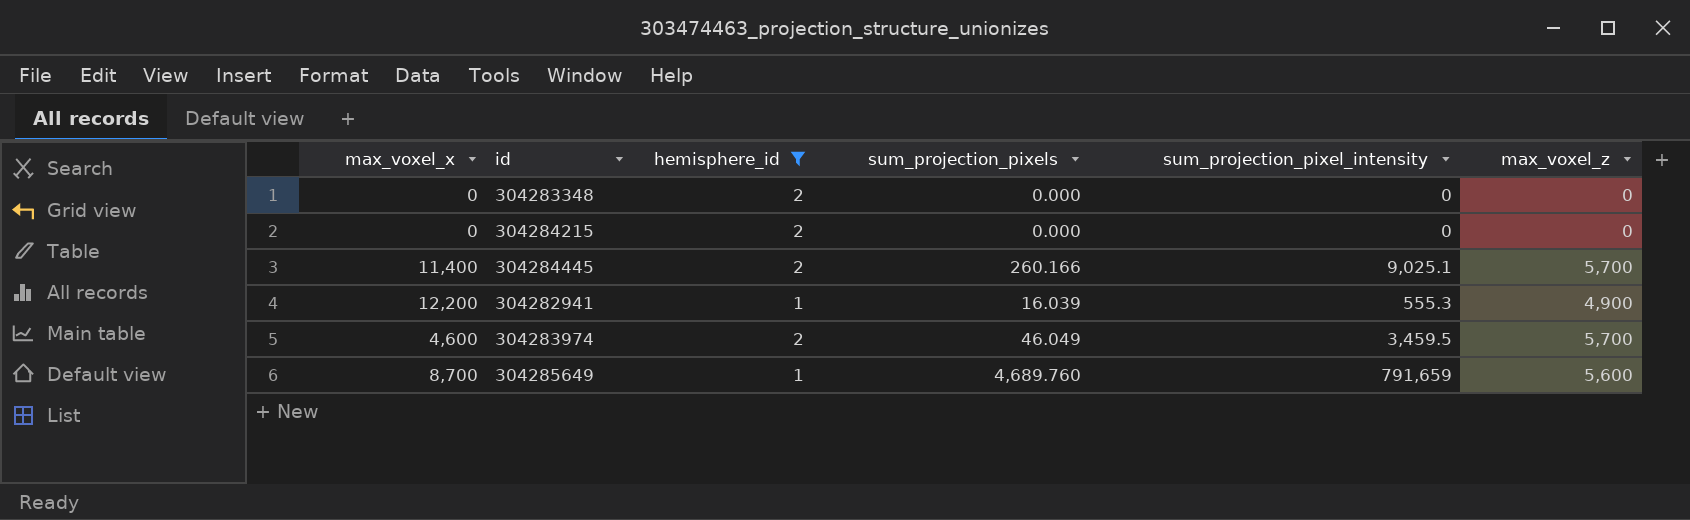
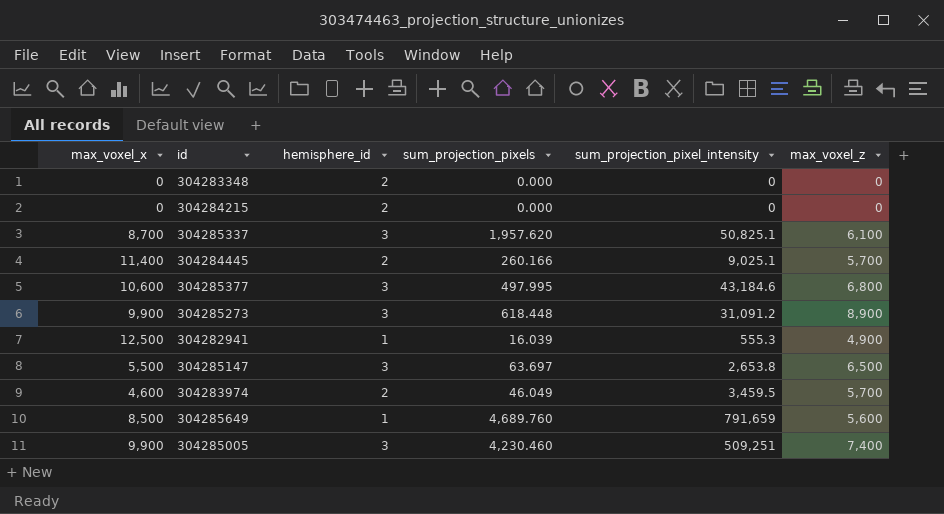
filter: hemisphere_id != 3 -> none
304282941 | max_voxel_x: 12,200 -> 12,500
304285649 | max_voxel_x: 8,700 -> 8,500

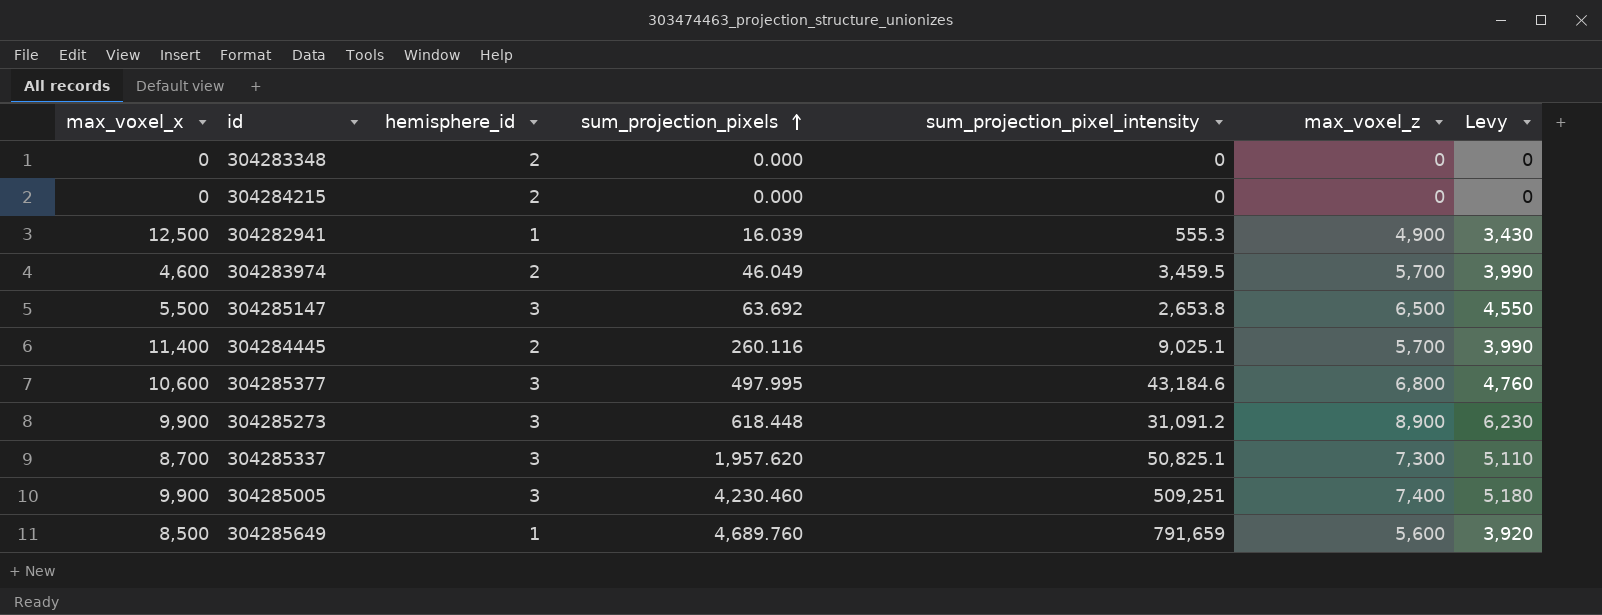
row order: none -> sum_projection_pixels ascending
column Levy | formula: none -> [max_voxel_z] * 0.7
304285147 | sum_projection_pixels: 63.697 -> 63.692
304284445 | sum_projection_pixels: 260.166 -> 260.116
304285337 | max_voxel_z: 6,100 -> 7,300

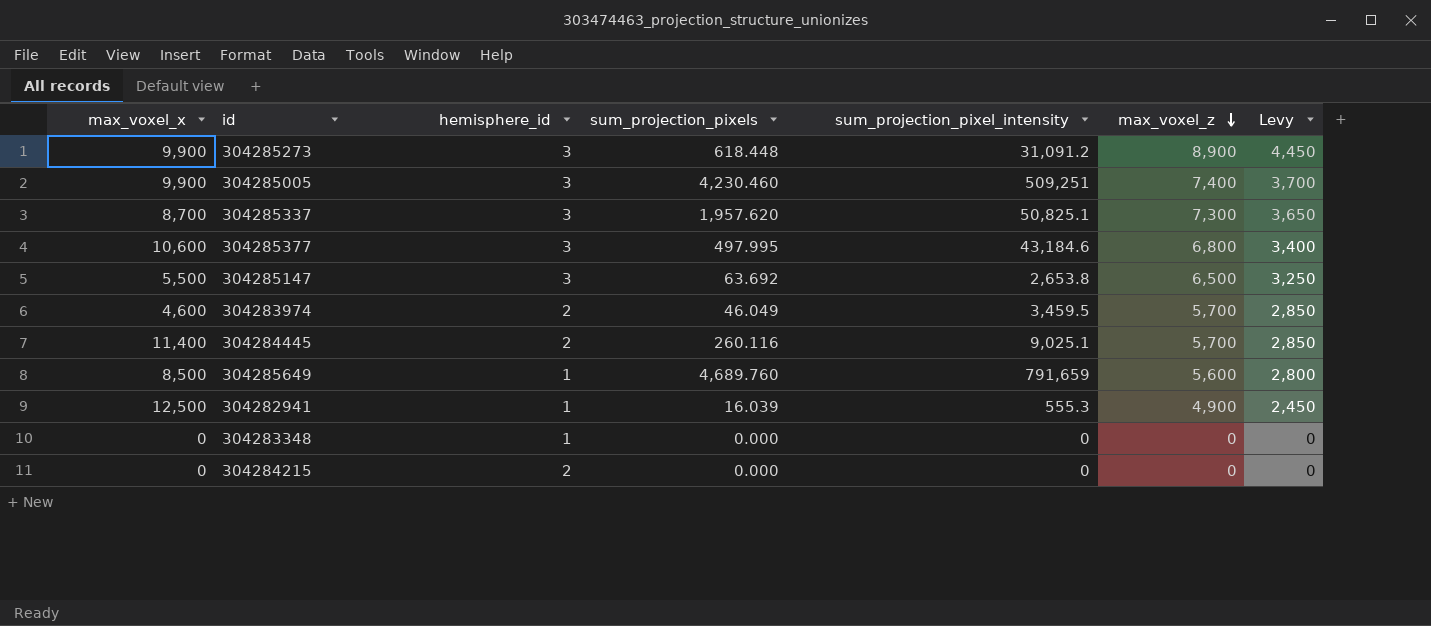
row order: sum_projection_pixels ascending -> max_voxel_z descending
column Levy | formula: [max_voxel_z] * 0.7 -> [max_voxel_z] * 0.5
304283348 | hemisphere_id: 2 -> 1

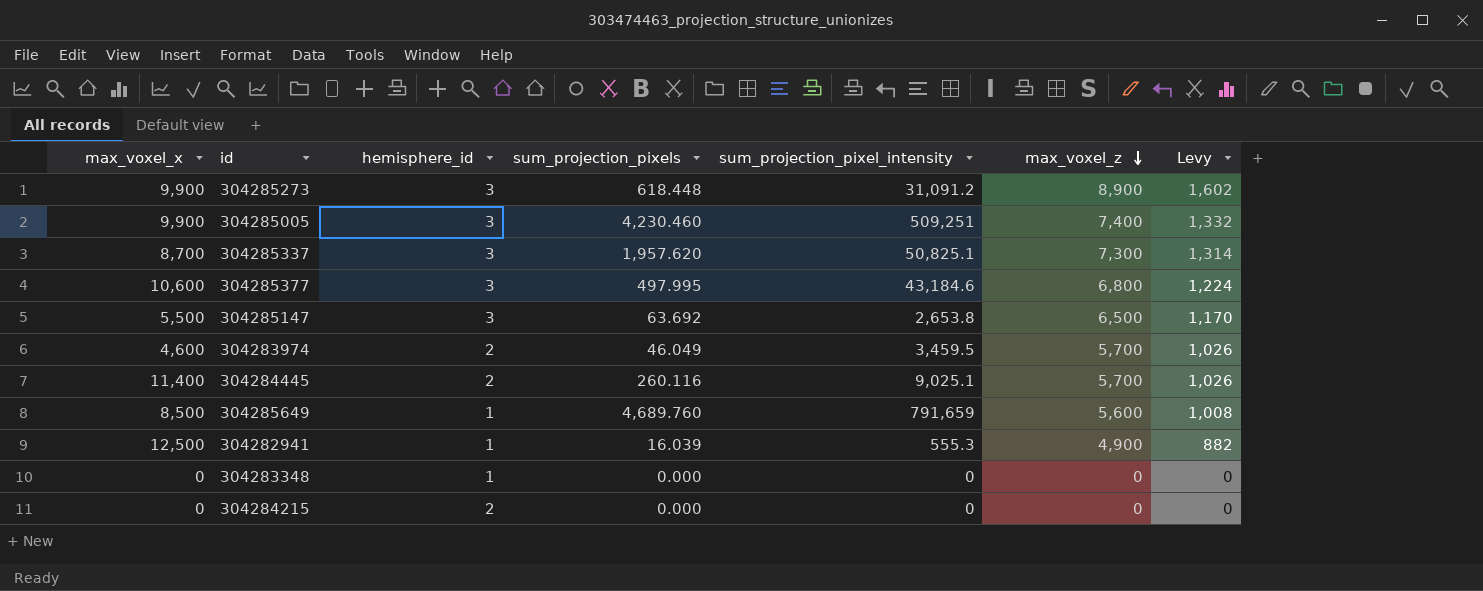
column Levy | formula: [max_voxel_z] * 0.5 -> [max_voxel_z] * 0.18

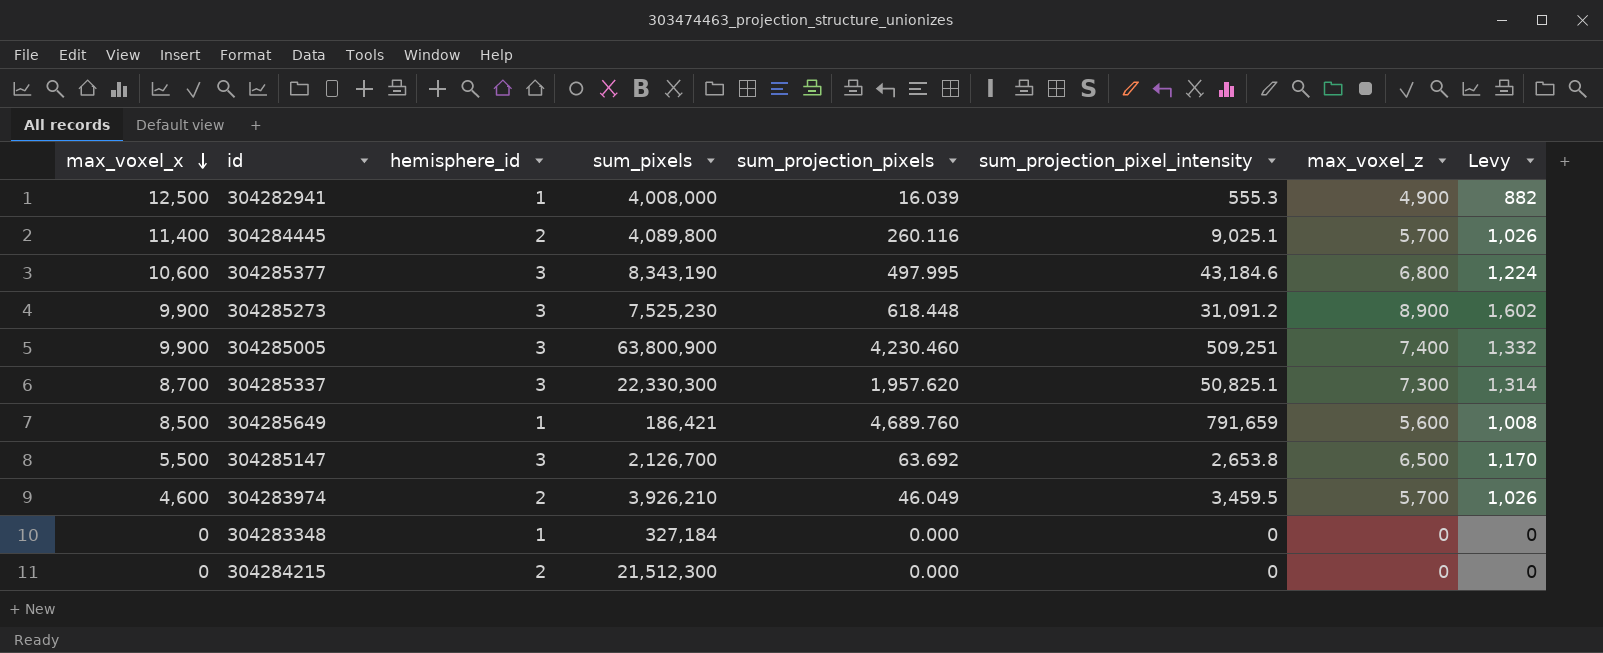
row order: max_voxel_z descending -> max_voxel_x descending
column sum_pixels | position: none -> 4

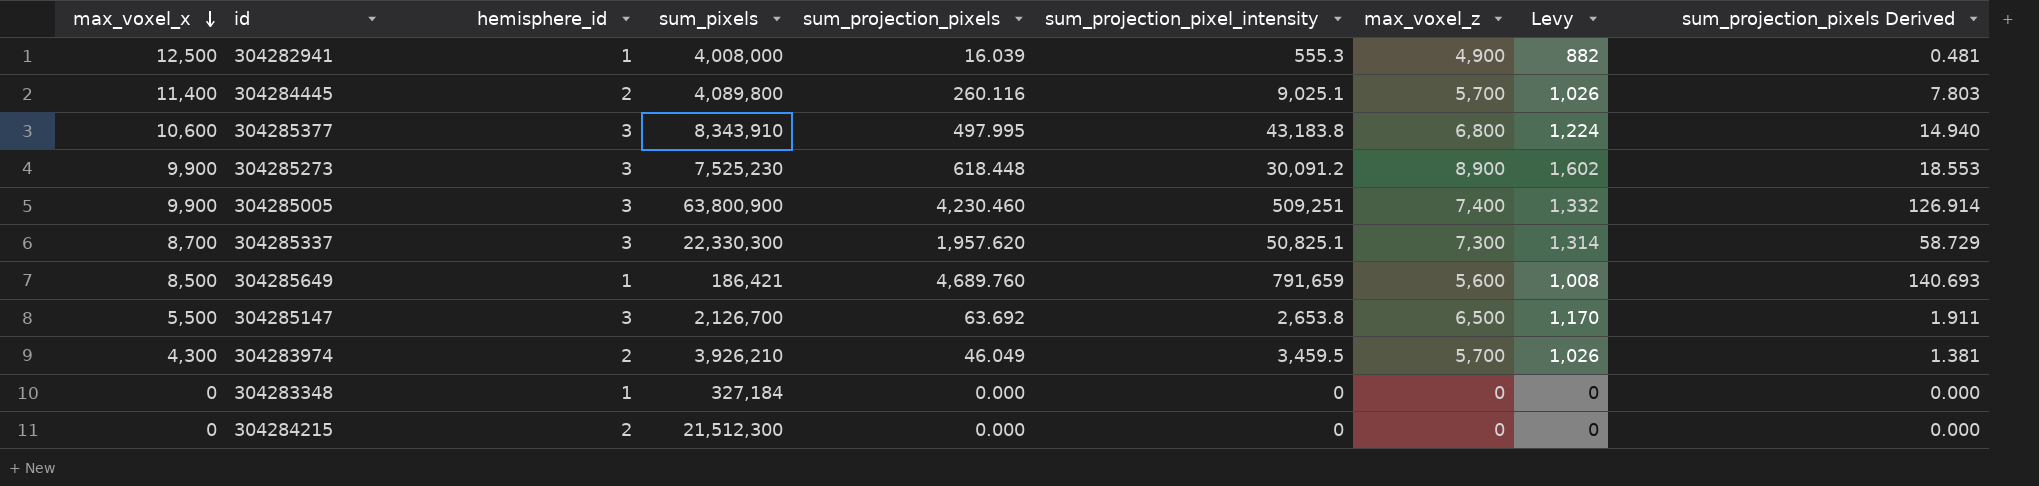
column sum_projection_pixels Derived | formula: none -> [sum_projection_pixels] * 0.03
304285377 | sum_pixels: 8,343,190 -> 8,343,910
304285377 | sum_projection_pixel_intensity: 43,184.6 -> 43,183.8
304285273 | sum_projection_pixel_intensity: 31,091.2 -> 30,091.2
304283974 | max_voxel_x: 4,600 -> 4,300

